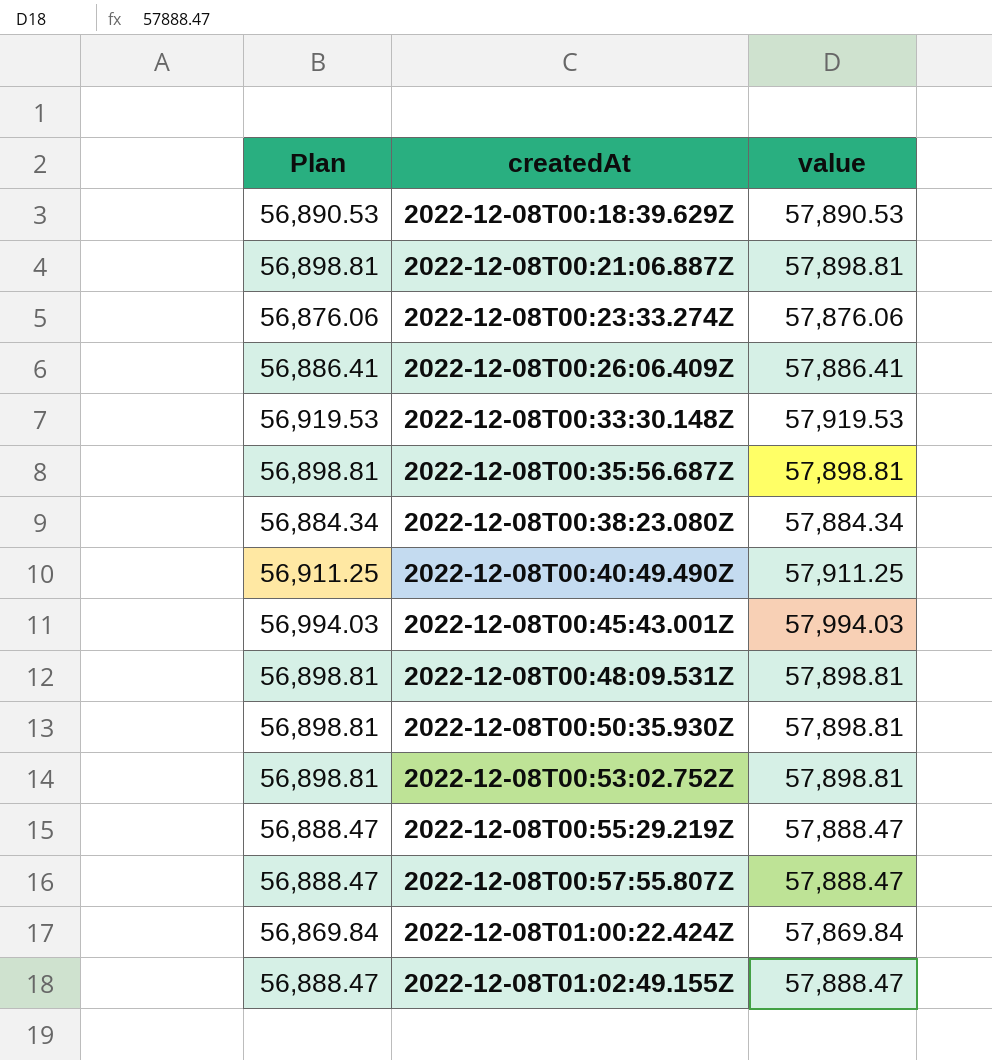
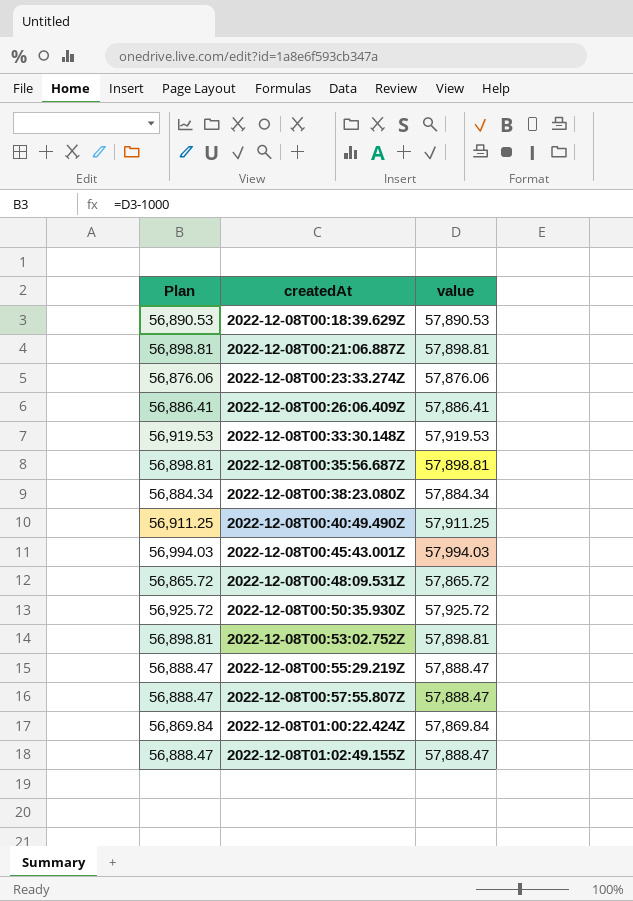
2022-12-08T00:48:09.531Z | Plan: 56,898.81 -> 56,865.72
2022-12-08T00:48:09.531Z | value: 57,898.81 -> 57,865.72
2022-12-08T00:50:35.930Z | Plan: 56,898.81 -> 56,925.72
2022-12-08T00:50:35.930Z | value: 57,898.81 -> 57,925.72

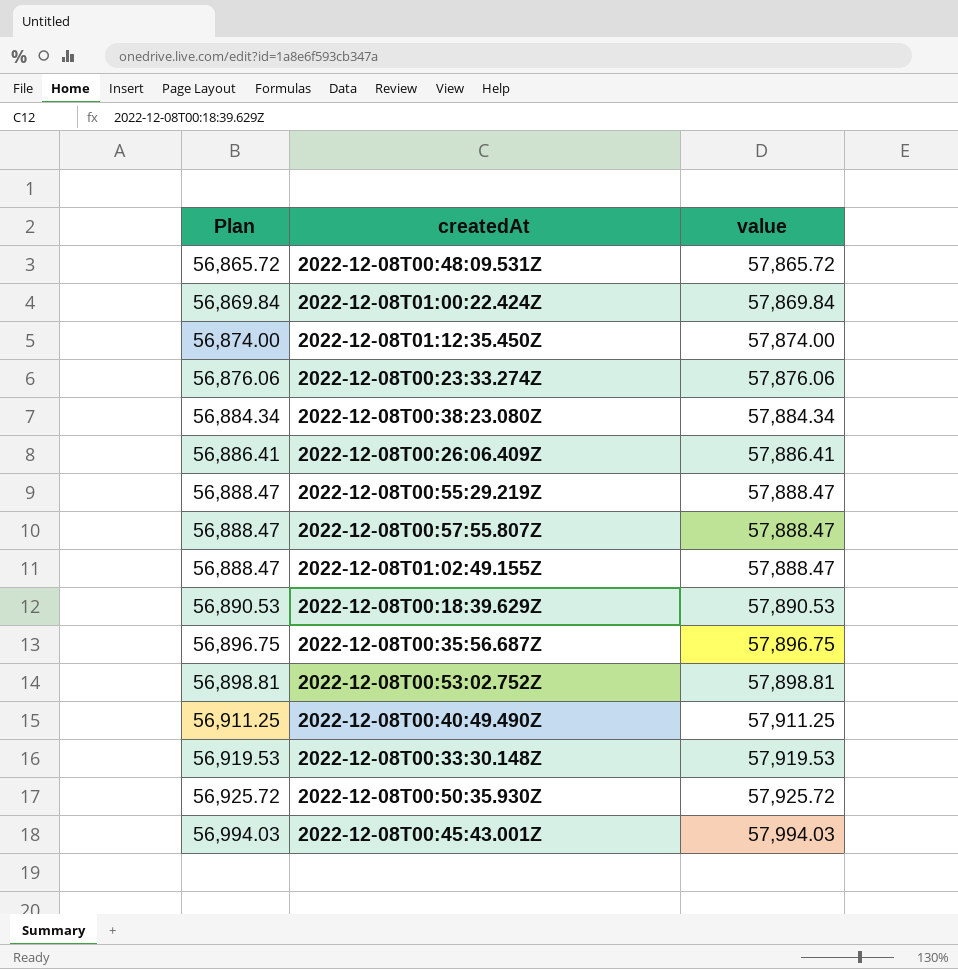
row order: createdAt ascending -> Plan ascending
row 2022-12-08T00:21:06.887Z: 56,898.81 | 57,898.81 -> none
row 2022-12-08T01:12:35.450Z: none -> 56,874.00 | 57,874.00
2022-12-08T00:35:56.687Z | Plan: 56,898.81 -> 56,896.75
2022-12-08T00:35:56.687Z | value: 57,898.81 -> 57,896.75

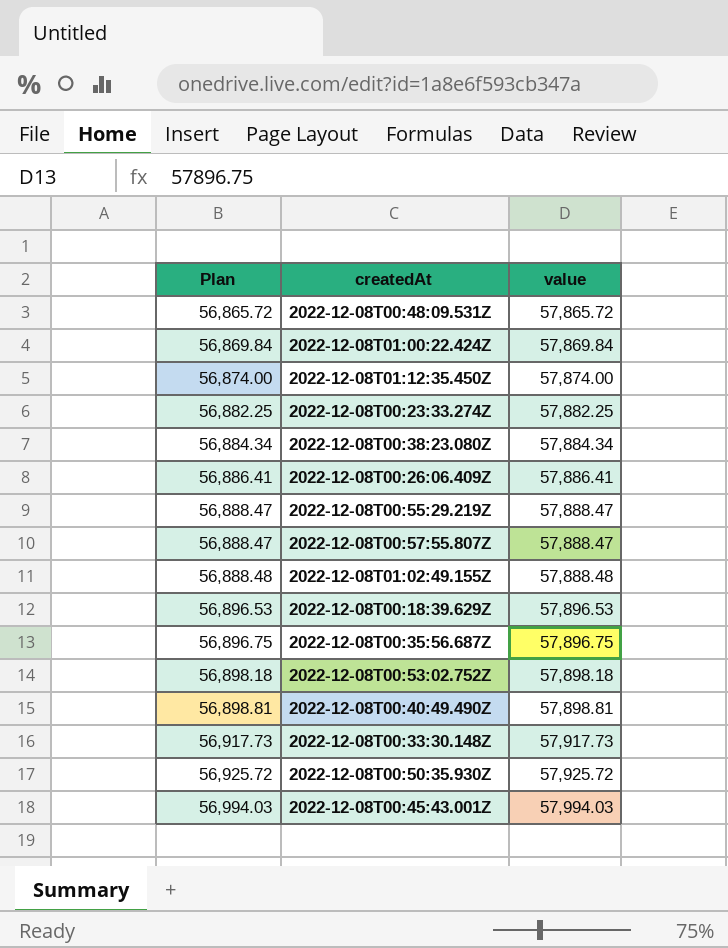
2022-12-08T00:23:33.274Z | Plan: 56,876.06 -> 56,882.25
2022-12-08T00:23:33.274Z | value: 57,876.06 -> 57,882.25
2022-12-08T01:02:49.155Z | Plan: 56,888.47 -> 56,888.48
2022-12-08T01:02:49.155Z | value: 57,888.47 -> 57,888.48
2022-12-08T00:18:39.629Z | Plan: 56,890.53 -> 56,896.53
2022-12-08T00:18:39.629Z | value: 57,890.53 -> 57,896.53
2022-12-08T00:53:02.752Z | Plan: 56,898.81 -> 56,898.18
2022-12-08T00:53:02.752Z | value: 57,898.81 -> 57,898.18
2022-12-08T00:40:49.490Z | Plan: 56,911.25 -> 56,898.81
2022-12-08T00:40:49.490Z | value: 57,911.25 -> 57,898.81
2022-12-08T00:33:30.148Z | Plan: 56,919.53 -> 56,917.73
2022-12-08T00:33:30.148Z | value: 57,919.53 -> 57,917.73

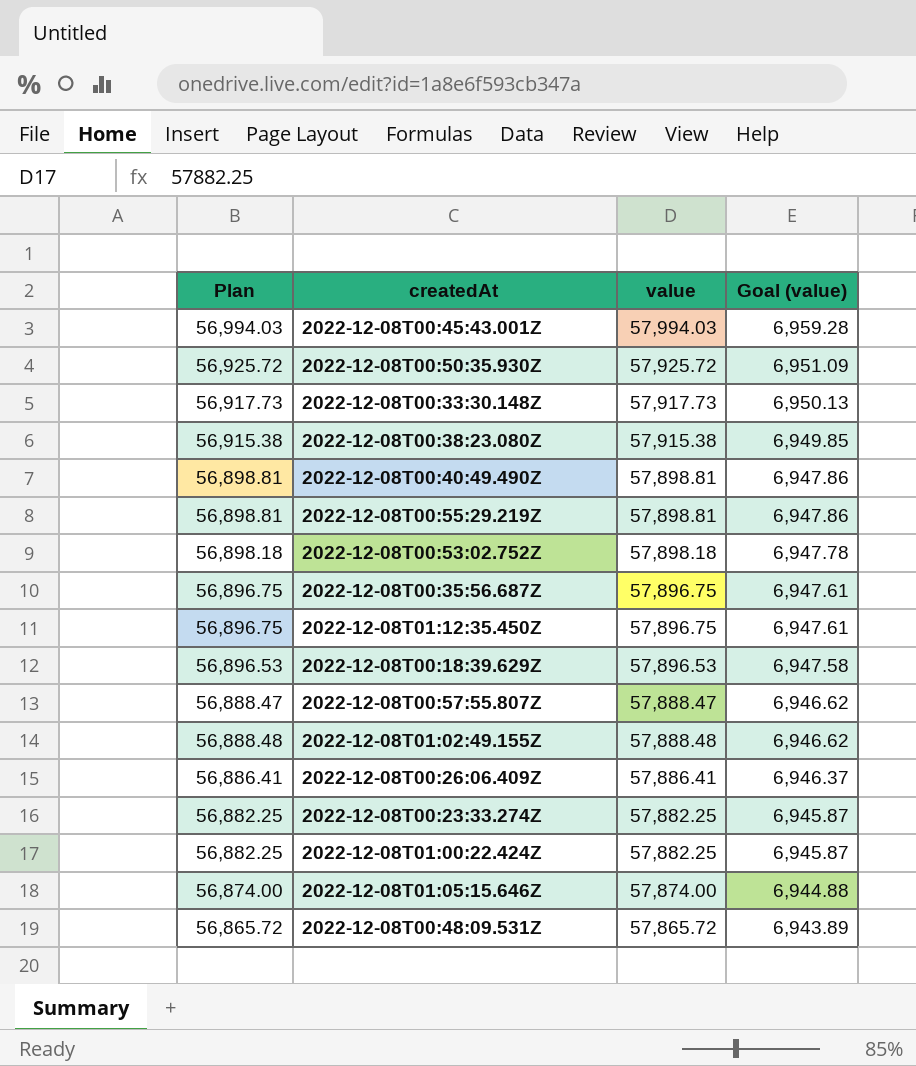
row order: Plan ascending -> Goal (value) descending
column Goal (value) | formula: none -> [value] * 0.12
2022-12-08T00:38:23.080Z | Plan: 56,884.34 -> 56,915.38
2022-12-08T00:38:23.080Z | value: 57,884.34 -> 57,915.38
2022-12-08T00:55:29.219Z | Plan: 56,888.47 -> 56,898.81
2022-12-08T00:55:29.219Z | value: 57,888.47 -> 57,898.81
2022-12-08T01:12:35.450Z | Plan: 56,874.00 -> 56,896.75
2022-12-08T01:12:35.450Z | value: 57,874.00 -> 57,896.75
2022-12-08T01:00:22.424Z | Plan: 56,869.84 -> 56,882.25
2022-12-08T01:00:22.424Z | value: 57,869.84 -> 57,882.25
row 2022-12-08T01:05:15.646Z: none -> 56,874.00 | 57,874.00 | 6,944.88

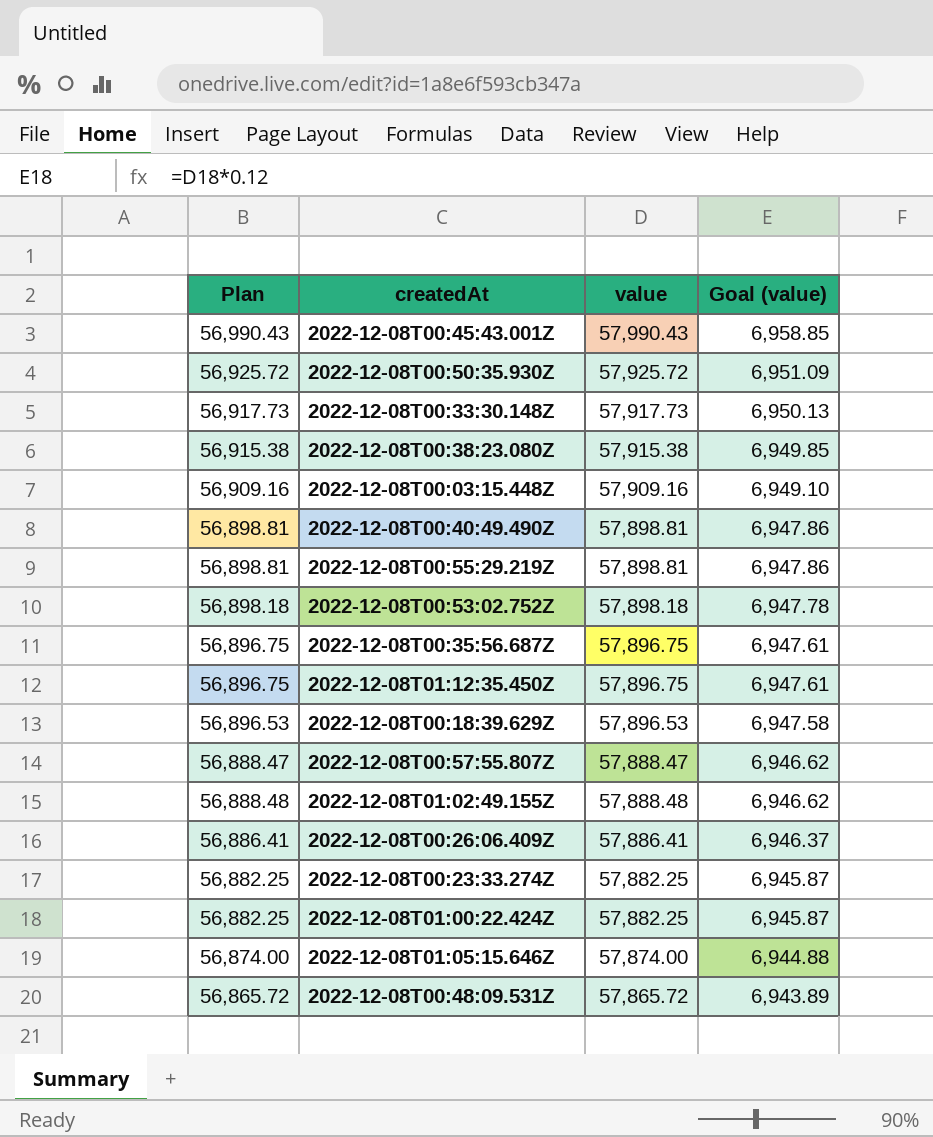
2022-12-08T00:45:43.001Z | Plan: 56,994.03 -> 56,990.43
2022-12-08T00:45:43.001Z | value: 57,994.03 -> 57,990.43
2022-12-08T00:45:43.001Z | Goal (value): 6,959.28 -> 6,958.85
row 2022-12-08T00:03:15.448Z: none -> 56,909.16 | 57,909.16 | 6,949.10

